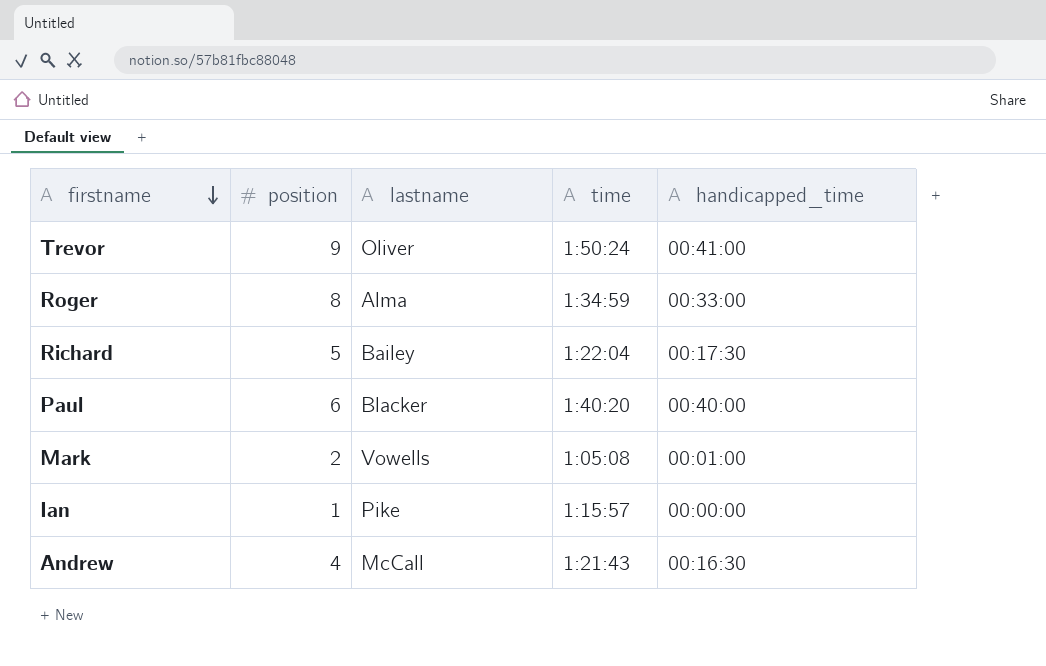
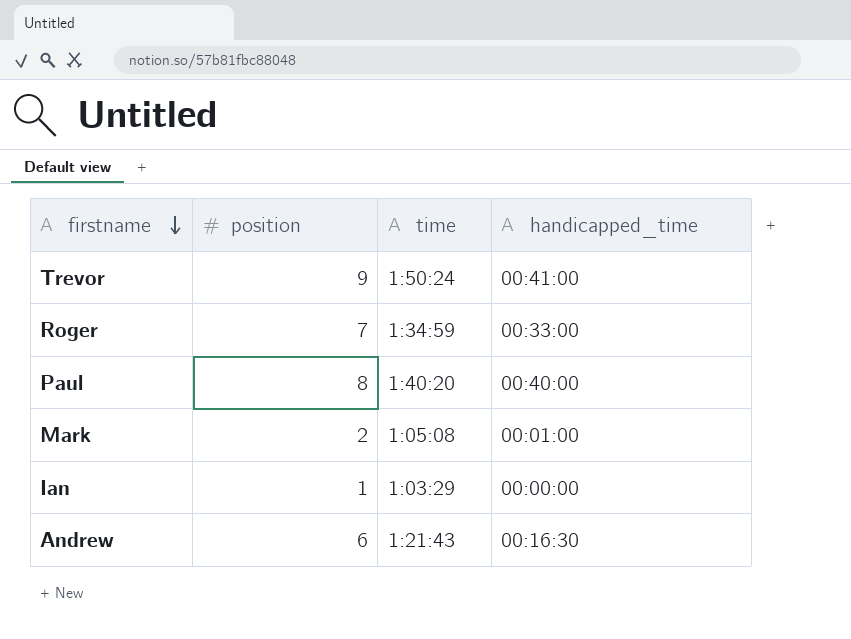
column lastname | position: 3 -> none
row Richard: 5 | Bailey | 1:22:04 | 00:17:30 -> none
Roger | position: 8 -> 7
Paul | position: 6 -> 8
Ian | time: 1:15:57 -> 1:03:29
Andrew | position: 4 -> 6

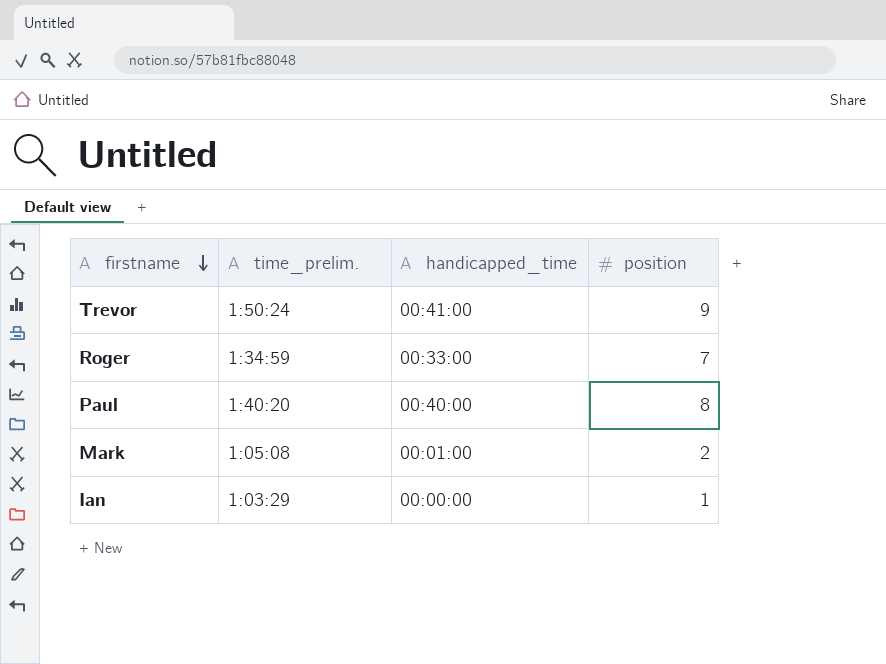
column name: time -> time_prelim.
column position | position: 2 -> 4
row Andrew: 6 | 1:21:43 | 00:16:30 -> none

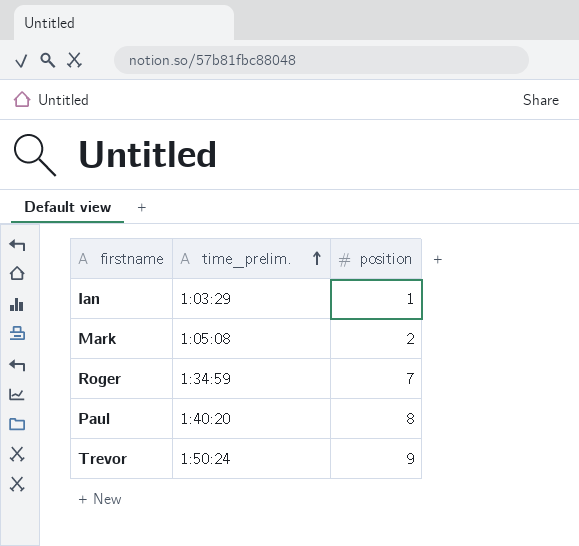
row order: firstname descending -> time_prelim. ascending
column handicapped_time | position: 3 -> none

